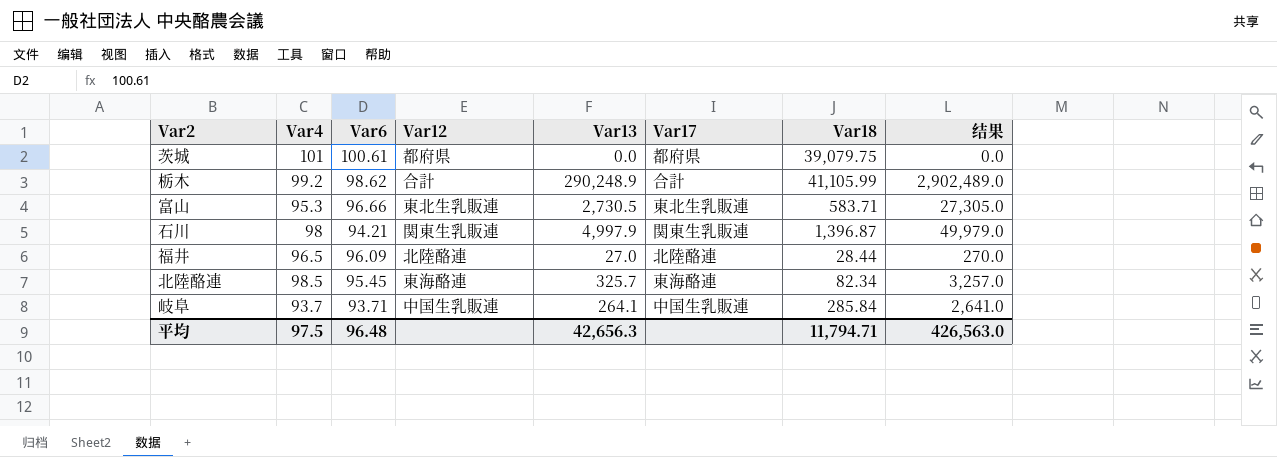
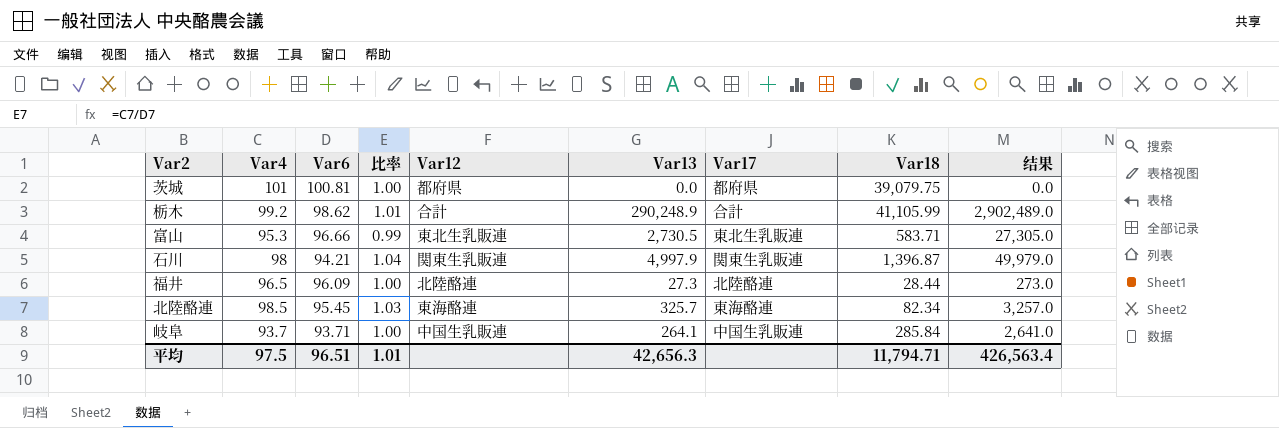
column 比率 | formula: none -> [Var4] / [Var6]
茨城 | Var6: 100.61 -> 100.81
福井 | Var13: 27.0 -> 27.3
福井 | 结果: 270.0 -> 273.0
平均 | Var6: 96.48 -> 96.51
平均 | 结果: 426,563.0 -> 426,563.4

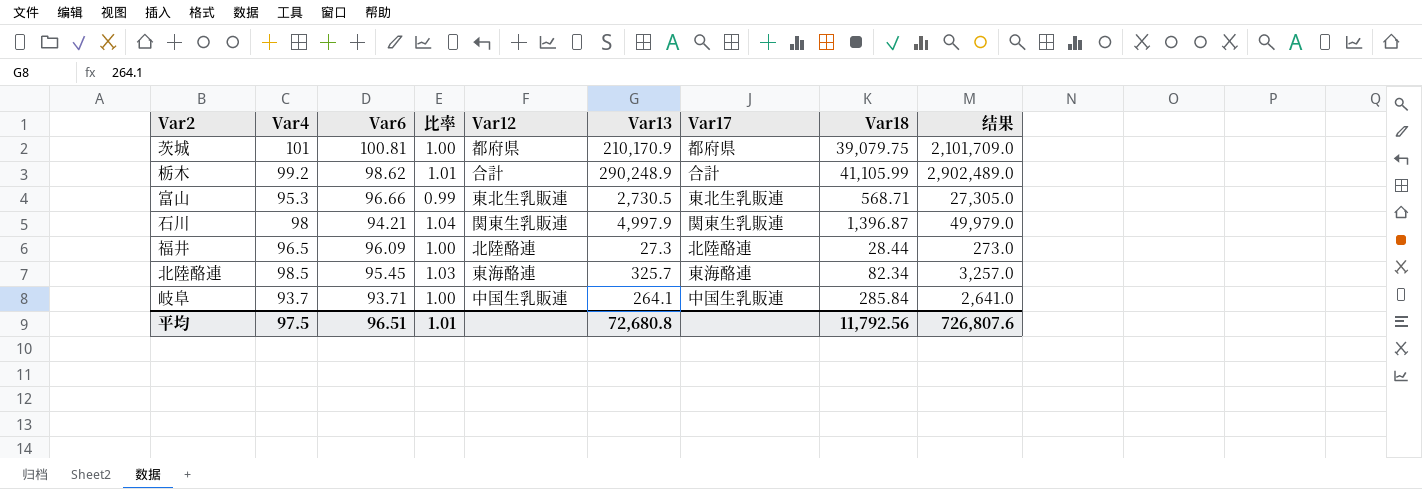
茨城 | Var13: 0.0 -> 210,170.9
茨城 | 结果: 0.0 -> 2,101,709.0
富山 | Var18: 583.71 -> 568.71
平均 | Var13: 42,656.3 -> 72,680.8
平均 | Var18: 11,794.71 -> 11,792.56
平均 | 结果: 426,563.4 -> 726,807.6

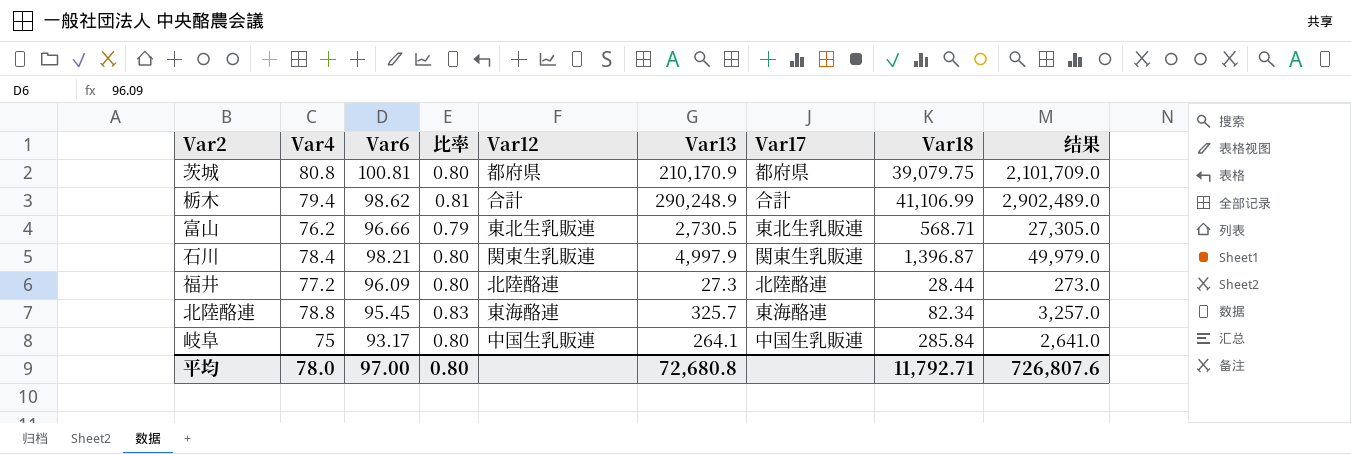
茨城 | Var4: 101 -> 80.8
茨城 | 比率: 1.00 -> 0.80
栃木 | Var4: 99.2 -> 79.4
栃木 | 比率: 1.01 -> 0.81
栃木 | Var18: 41,105.99 -> 41,106.99
富山 | Var4: 95.3 -> 76.2
富山 | 比率: 0.99 -> 0.79
石川 | Var4: 98 -> 78.4
石川 | Var6: 94.21 -> 98.21
石川 | 比率: 1.04 -> 0.80
福井 | Var4: 96.5 -> 77.2
福井 | 比率: 1.00 -> 0.80
北陸酪連 | Var4: 98.5 -> 78.8
北陸酪連 | 比率: 1.03 -> 0.83
岐阜 | Var4: 93.7 -> 75
岐阜 | Var6: 93.71 -> 93.17
岐阜 | 比率: 1.00 -> 0.80
平均 | Var4: 97.5 -> 78.0
平均 | Var6: 96.51 -> 97.00
平均 | 比率: 1.01 -> 0.80
平均 | Var18: 11,792.56 -> 11,792.71

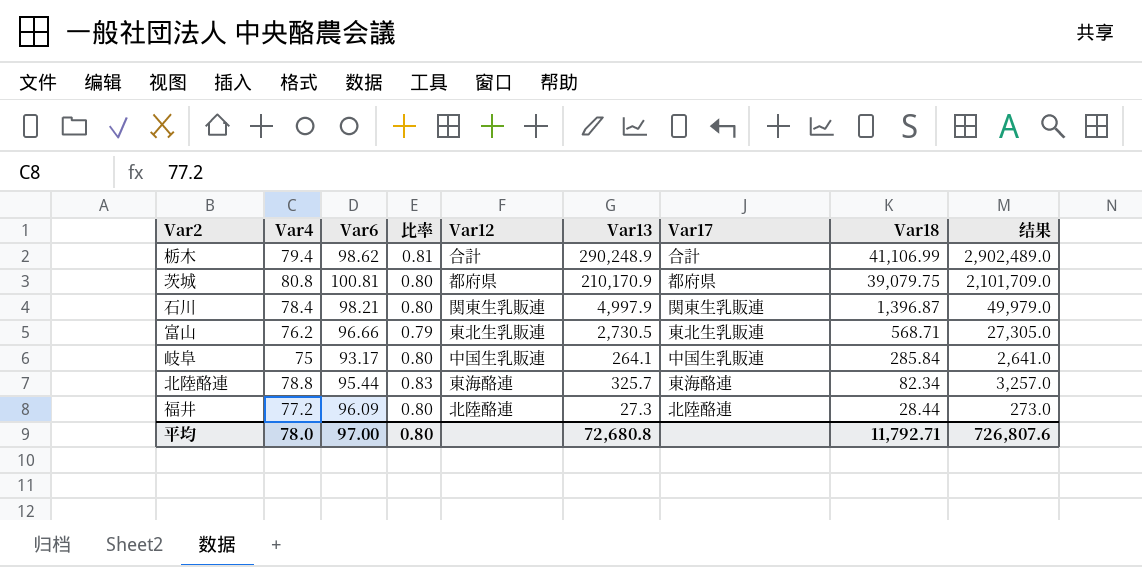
row order: none -> Var18 descending
北陸酪連 | Var6: 95.45 -> 95.44

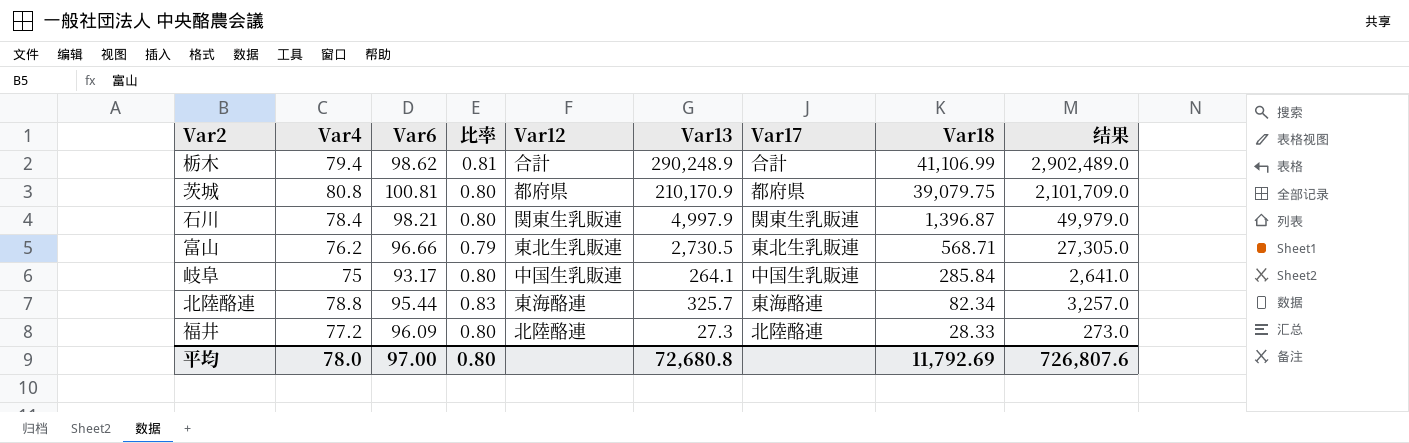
福井 | Var18: 28.44 -> 28.33
平均 | Var18: 11,792.71 -> 11,792.69

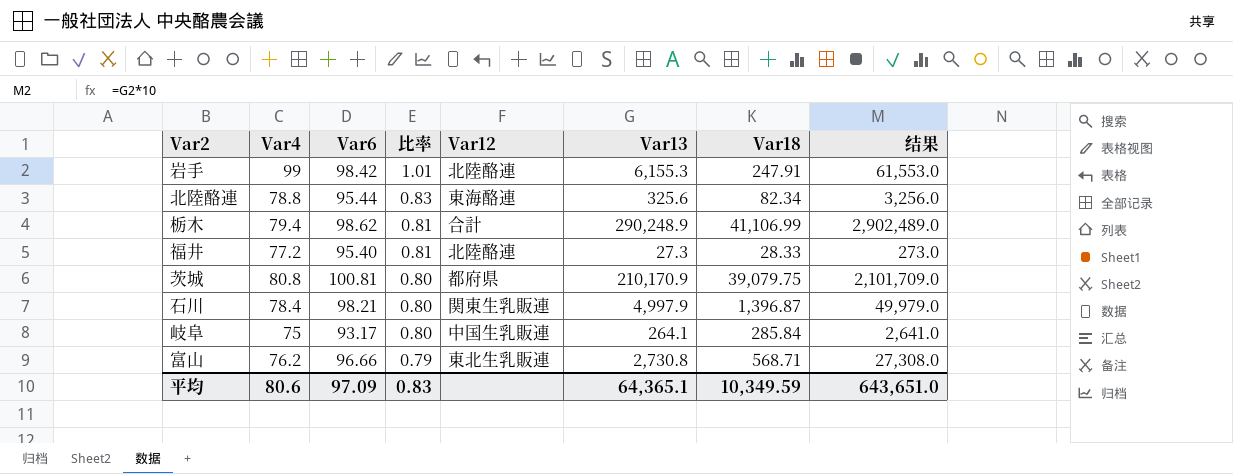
row order: Var18 descending -> 比率 descending
column Var17 | position: 7 -> none
row 岩手: none -> 99 | 98.42 | 1.01 | 北陸酪連 | 6,155.3 | 247.91 | 61,553.0
北陸酪連 | Var13: 325.7 -> 325.6
北陸酪連 | 结果: 3,257.0 -> 3,256.0
福井 | Var6: 96.09 -> 95.40
福井 | 比率: 0.80 -> 0.81
富山 | Var13: 2,730.5 -> 2,730.8
富山 | 结果: 27,305.0 -> 27,308.0
平均 | Var4: 78.0 -> 80.6
平均 | Var6: 97.00 -> 97.09
平均 | 比率: 0.80 -> 0.83
平均 | Var13: 72,680.8 -> 64,365.1
平均 | Var18: 11,792.69 -> 10,349.59
平均 | 结果: 726,807.6 -> 643,651.0

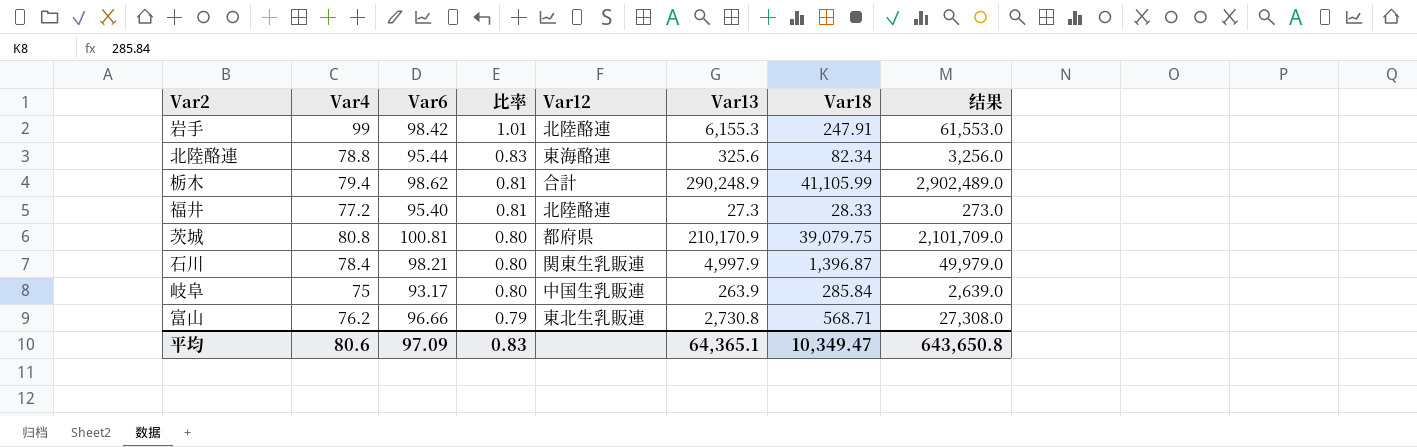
栃木 | Var18: 41,106.99 -> 41,105.99
岐阜 | Var13: 264.1 -> 263.9
岐阜 | 结果: 2,641.0 -> 2,639.0
平均 | Var18: 10,349.59 -> 10,349.47
平均 | 结果: 643,651.0 -> 643,650.8

